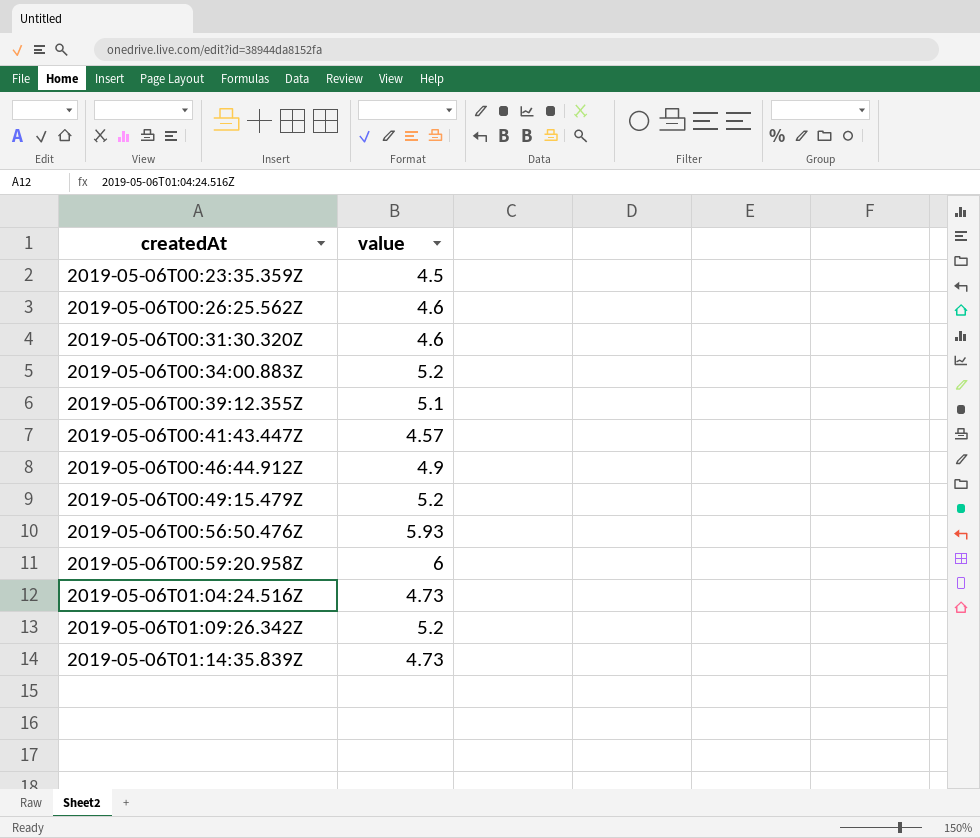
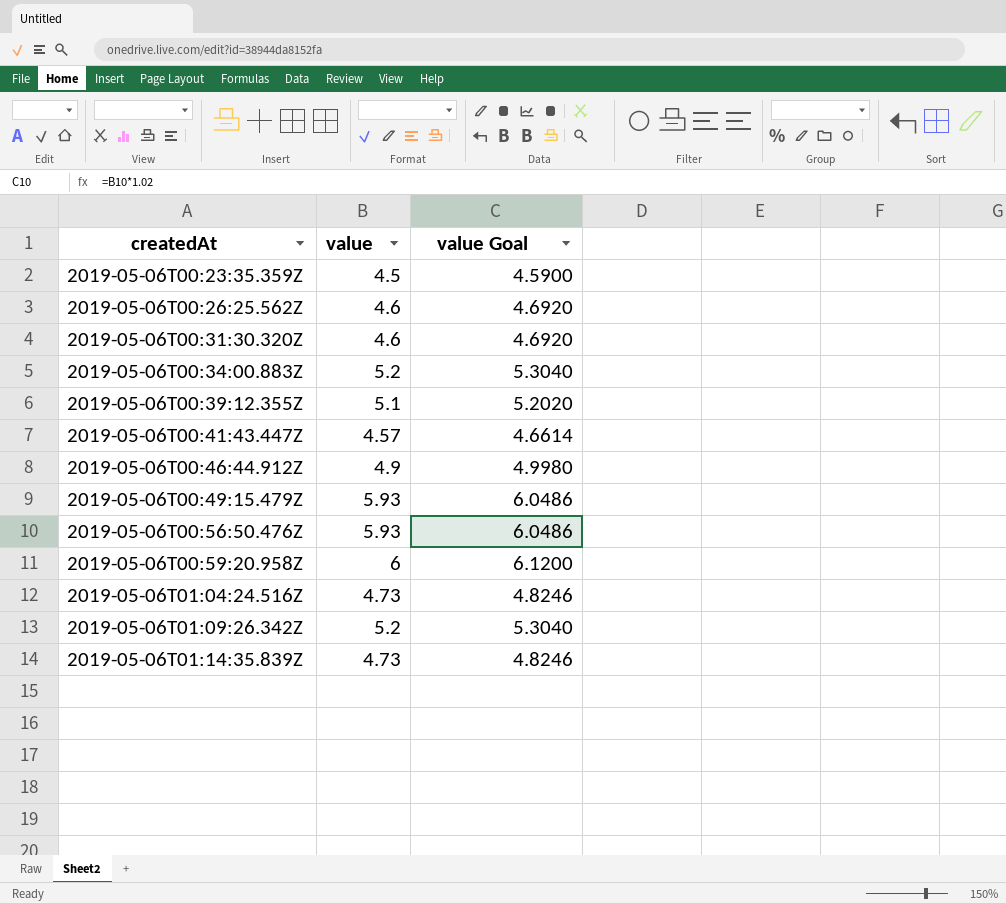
column value Goal | formula: none -> [value] * 1.02
2019-05-06T00:49:15.479Z | value: 5.2 -> 5.93

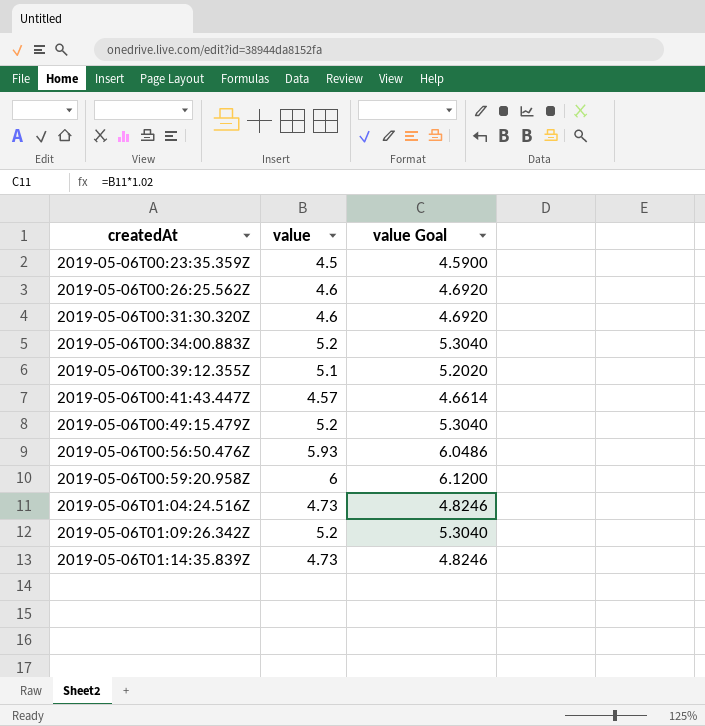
row 2019-05-06T00:46:44.912Z: 4.9 | 4.9980 -> none
2019-05-06T00:49:15.479Z | value: 5.93 -> 5.2
2019-05-06T00:49:15.479Z | value Goal: 6.0486 -> 5.3040

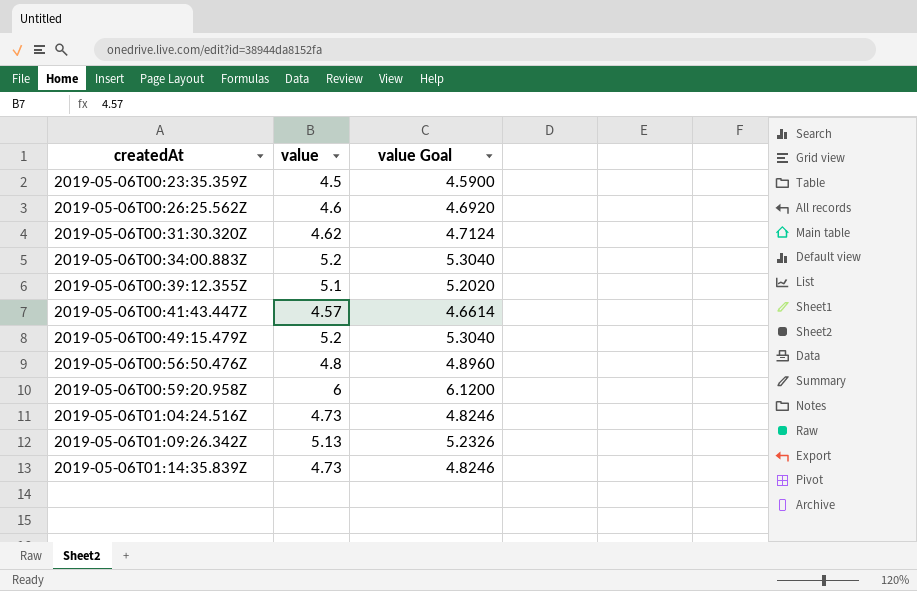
2019-05-06T00:31:30.320Z | value: 4.6 -> 4.62
2019-05-06T00:31:30.320Z | value Goal: 4.6920 -> 4.7124
2019-05-06T00:56:50.476Z | value: 5.93 -> 4.8
2019-05-06T00:56:50.476Z | value Goal: 6.0486 -> 4.8960
2019-05-06T01:09:26.342Z | value: 5.2 -> 5.13
2019-05-06T01:09:26.342Z | value Goal: 5.3040 -> 5.2326

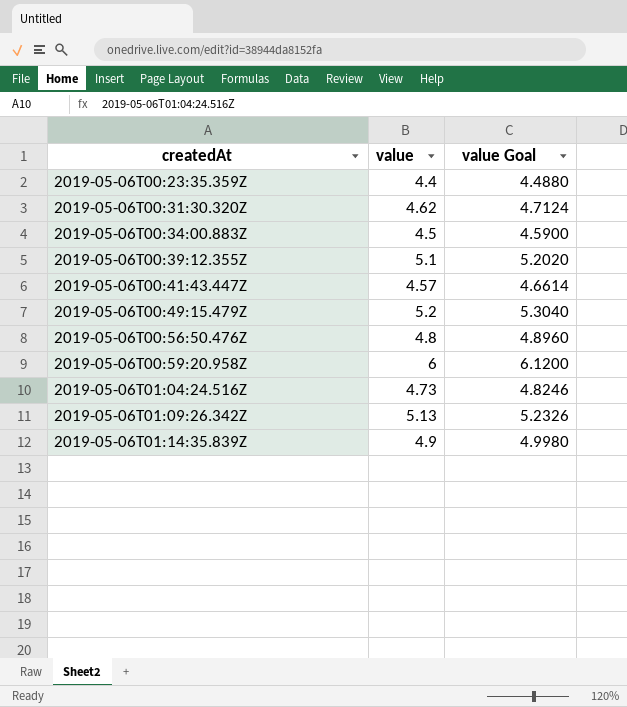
row 2019-05-06T00:26:25.562Z: 4.6 | 4.6920 -> none
2019-05-06T00:23:35.359Z | value: 4.5 -> 4.4
2019-05-06T00:23:35.359Z | value Goal: 4.5900 -> 4.4880
2019-05-06T00:34:00.883Z | value: 5.2 -> 4.5
2019-05-06T00:34:00.883Z | value Goal: 5.3040 -> 4.5900
2019-05-06T01:14:35.839Z | value: 4.73 -> 4.9
2019-05-06T01:14:35.839Z | value Goal: 4.8246 -> 4.9980

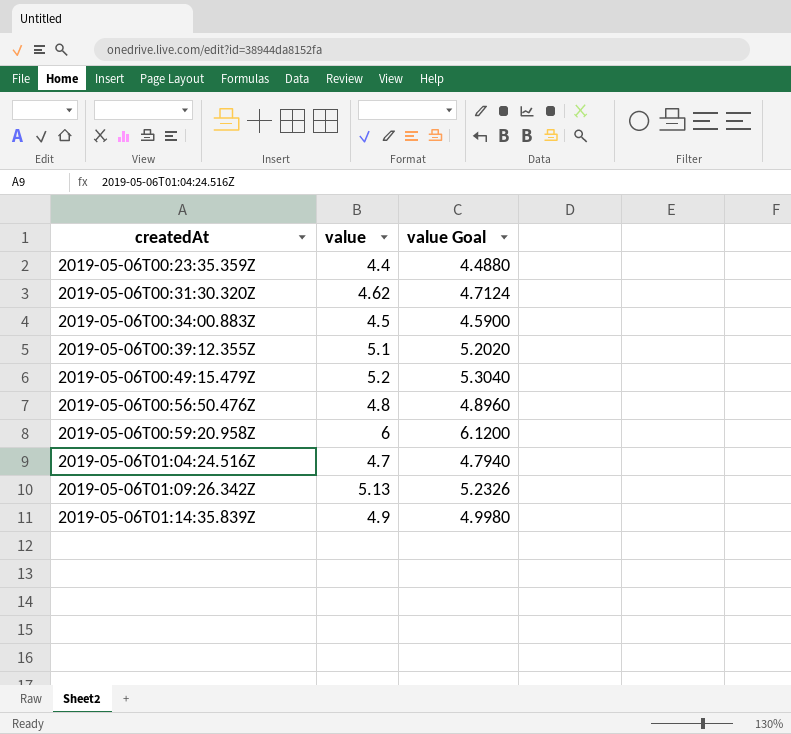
row 2019-05-06T00:41:43.447Z: 4.57 | 4.6614 -> none
2019-05-06T01:04:24.516Z | value: 4.73 -> 4.7
2019-05-06T01:04:24.516Z | value Goal: 4.8246 -> 4.7940

